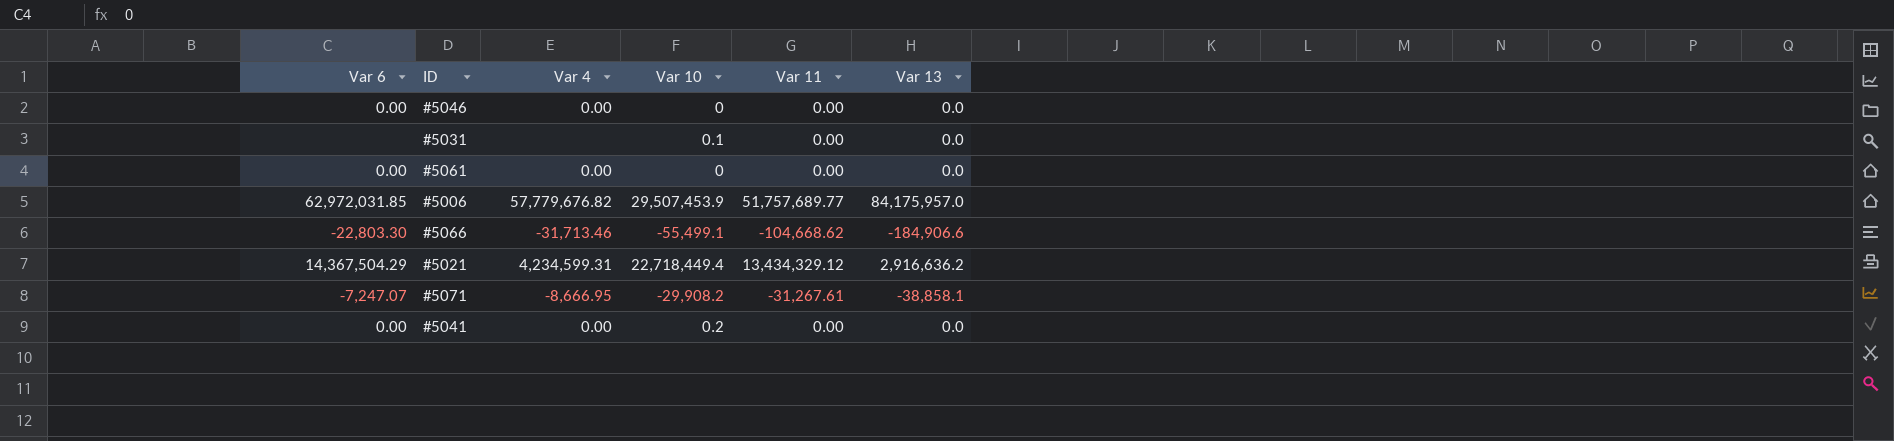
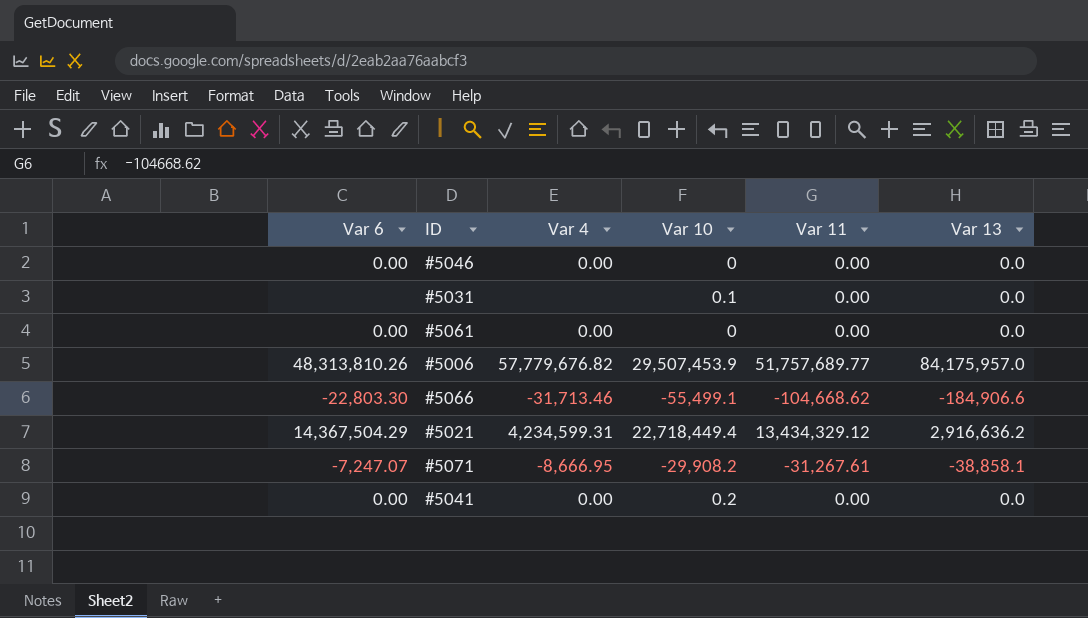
#5006 | Var 6: 62,972,031.85 -> 48,313,810.26

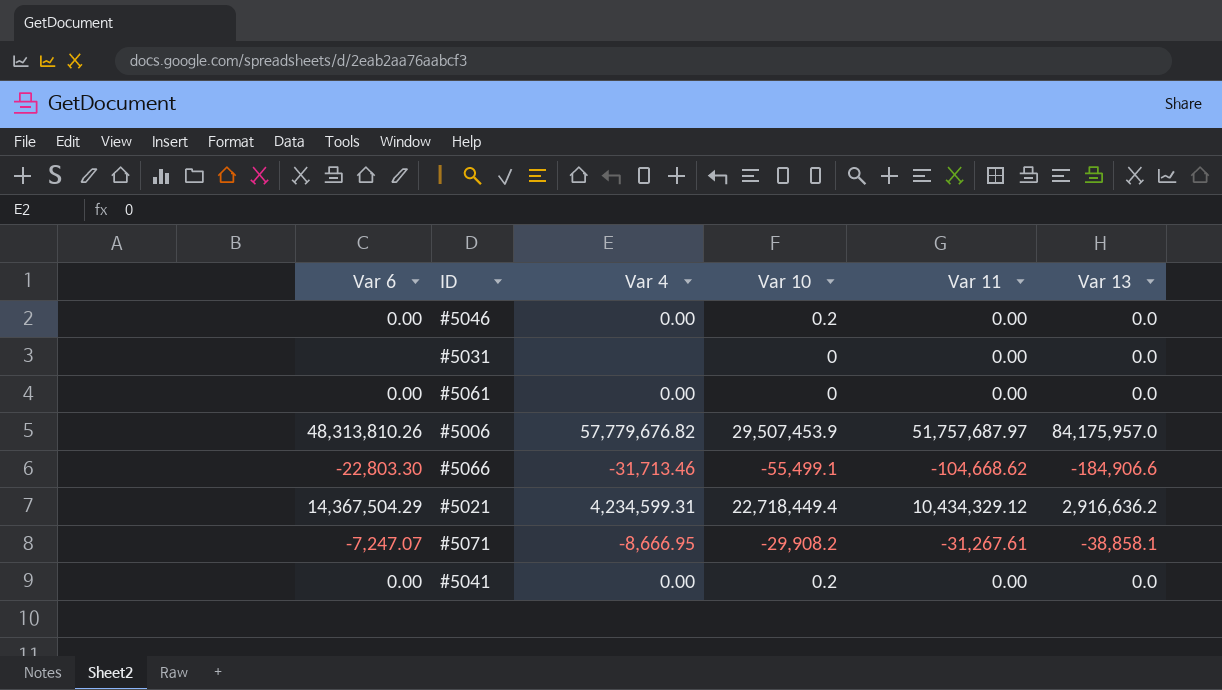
#5046 | Var 10: 0 -> 0.2
#5031 | Var 10: 0.1 -> 0
#5006 | Var 11: 51,757,689.77 -> 51,757,687.97
#5021 | Var 11: 13,434,329.12 -> 10,434,329.12

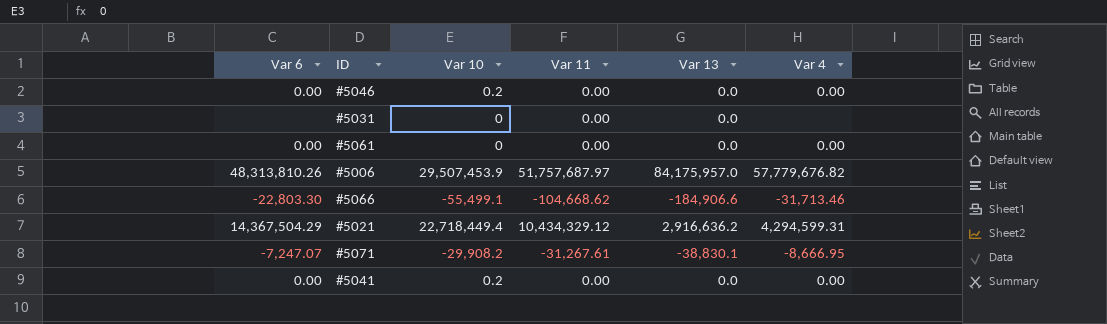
column Var 4 | position: 3 -> 6
#5021 | Var 4: 4,234,599.31 -> 4,294,599.31
#5071 | Var 13: -38,858.1 -> -38,830.1

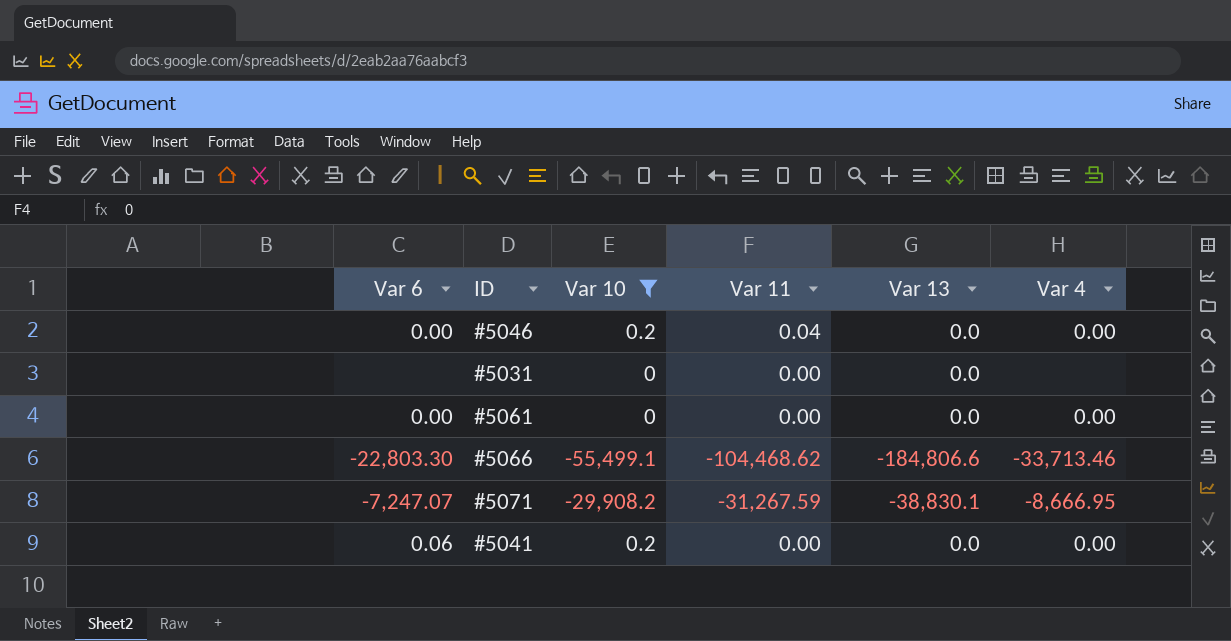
filter: none -> Var 10 <= 0.2
#5046 | Var 11: 0.00 -> 0.04
#5066 | Var 11: -104,668.62 -> -104,468.62
#5066 | Var 13: -184,906.6 -> -184,806.6
#5066 | Var 4: -31,713.46 -> -33,713.46
#5071 | Var 11: -31,267.61 -> -31,267.59
#5041 | Var 6: 0.00 -> 0.06

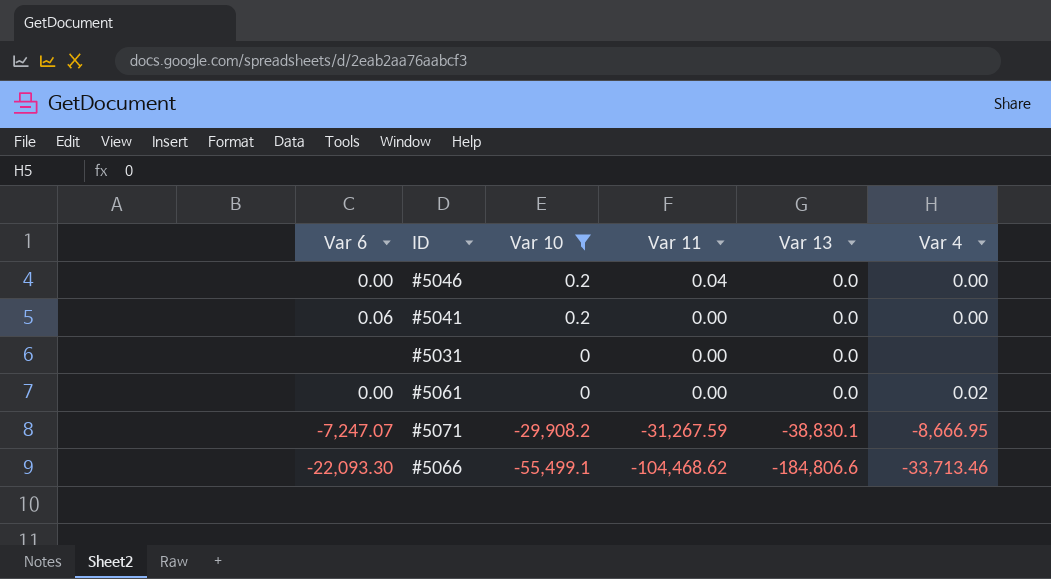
row order: none -> Var 10 descending
#5061 | Var 4: 0.00 -> 0.02
#5066 | Var 6: -22,803.30 -> -22,093.30

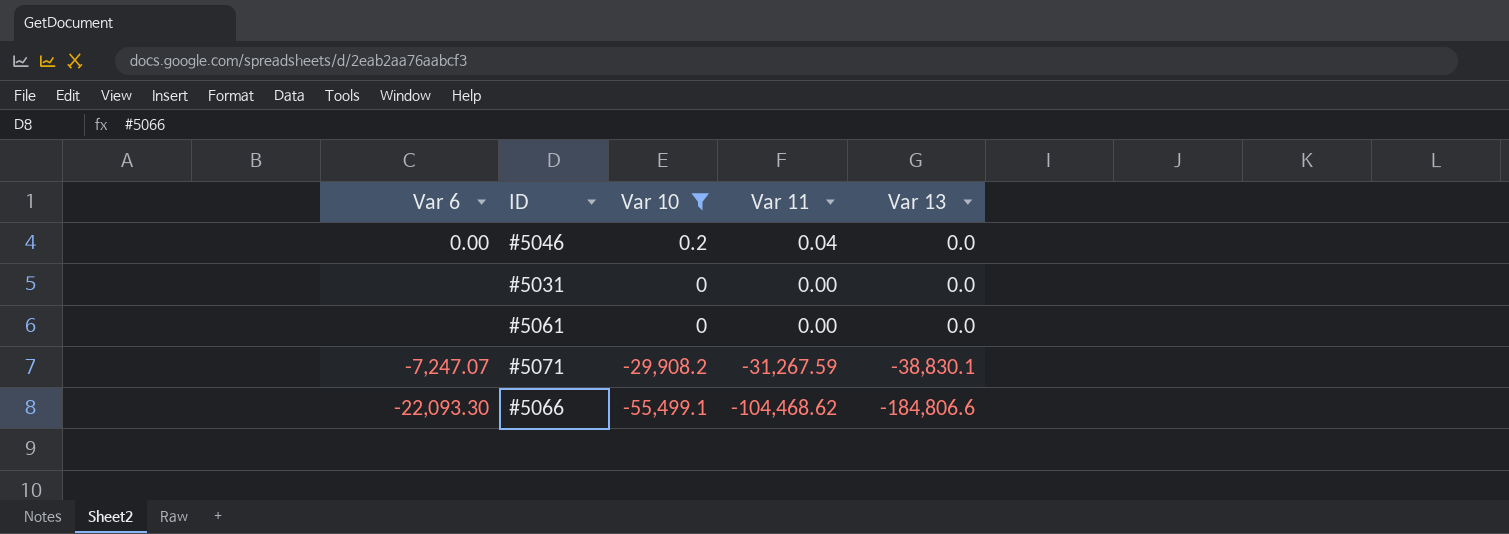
column Var 4 | position: 6 -> none
row #5041: 0.06 | 0.2 | 0.00 | 0.0 | 0.00 -> none
#5061 | Var 6: 0.00 -> none

